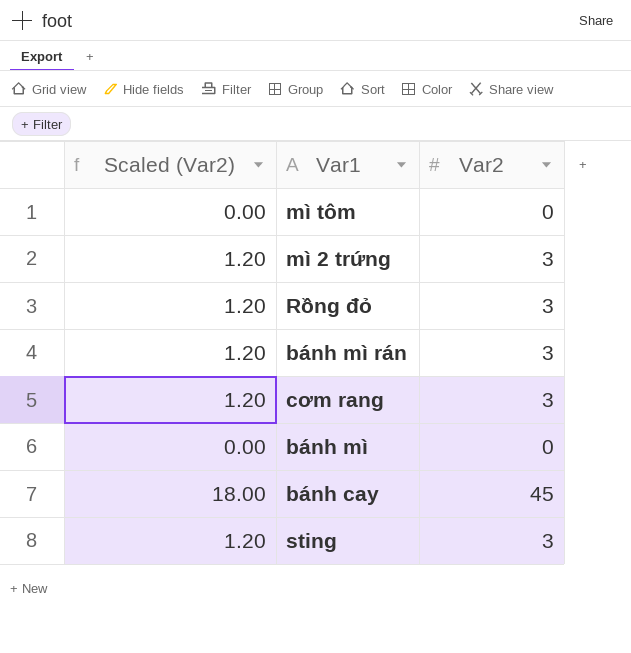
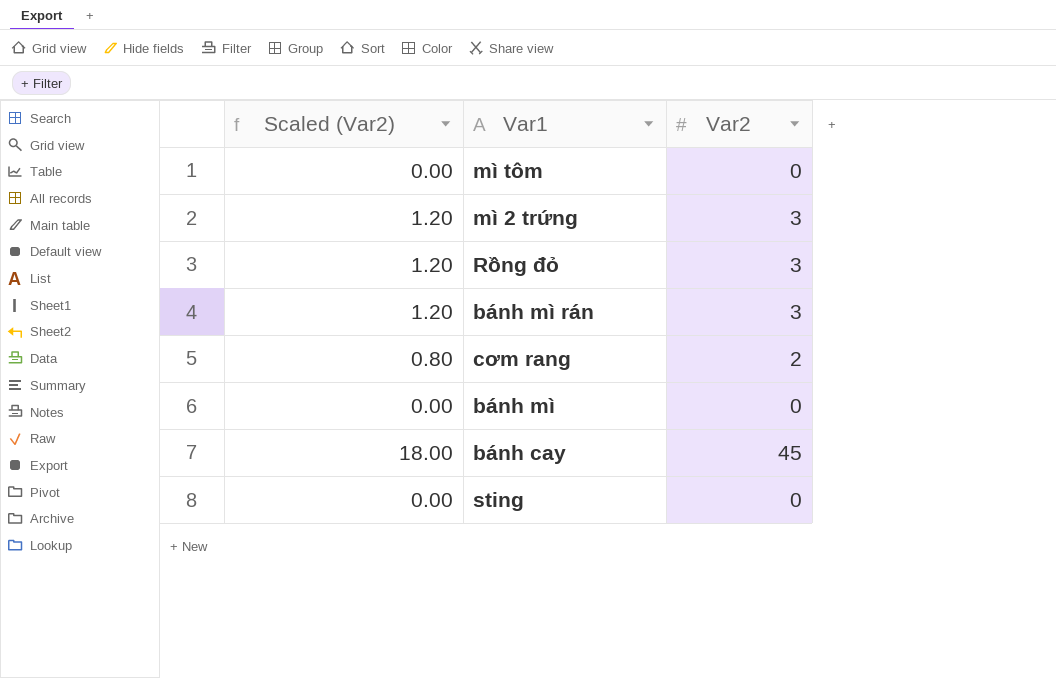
cơm rang | Scaled (Var2): 1.20 -> 0.80
cơm rang | Var2: 3 -> 2
sting | Scaled (Var2): 1.20 -> 0.00
sting | Var2: 3 -> 0

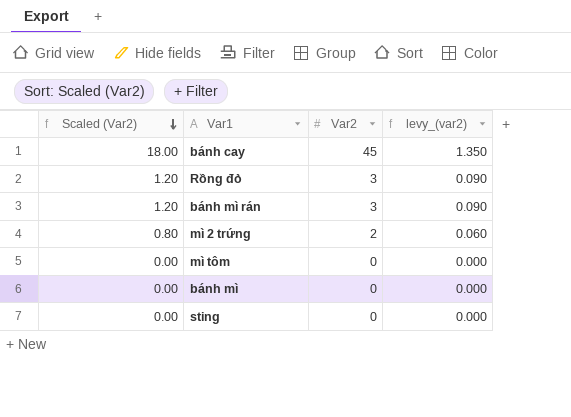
row order: none -> Scaled (Var2) descending
column levy_(var2) | formula: none -> [Var2] * 0.03
row cơm rang: 0.80 | 2 -> none
mì 2 trứng | Scaled (Var2): 1.20 -> 0.80
mì 2 trứng | Var2: 3 -> 2

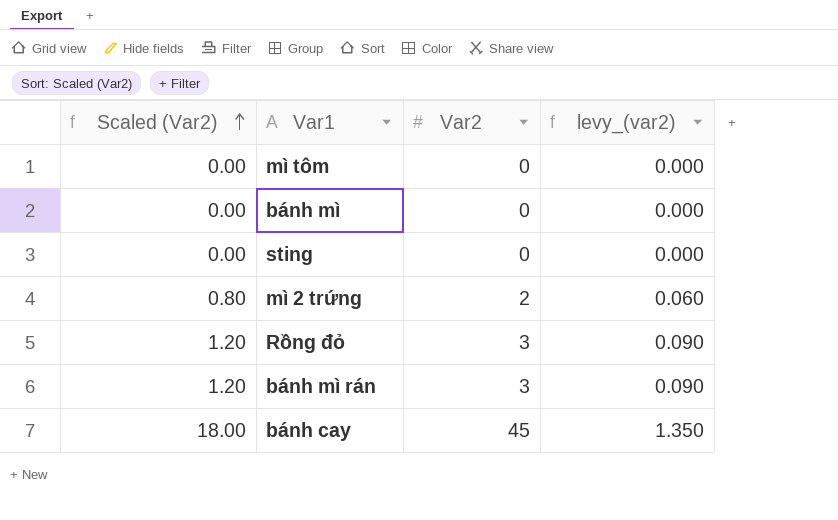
row order: Scaled (Var2) descending -> Scaled (Var2) ascending

